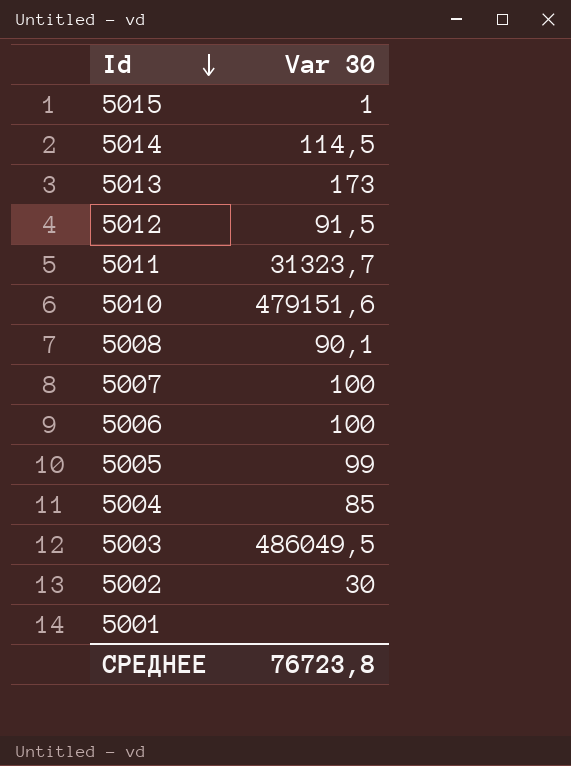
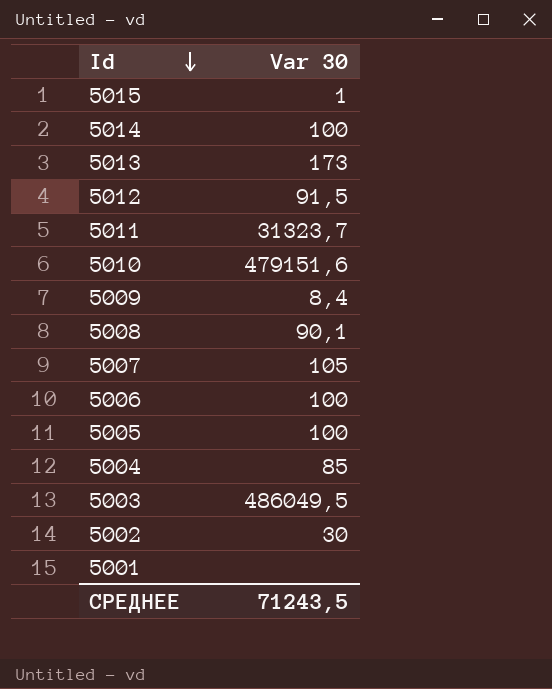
5014 | Var 30: 114,5 -> 100
row 5009: none -> 8,4
5007 | Var 30: 100 -> 105
5005 | Var 30: 99 -> 100
СРЕДНЕЕ | Var 30: 76723,8 -> 71243,5

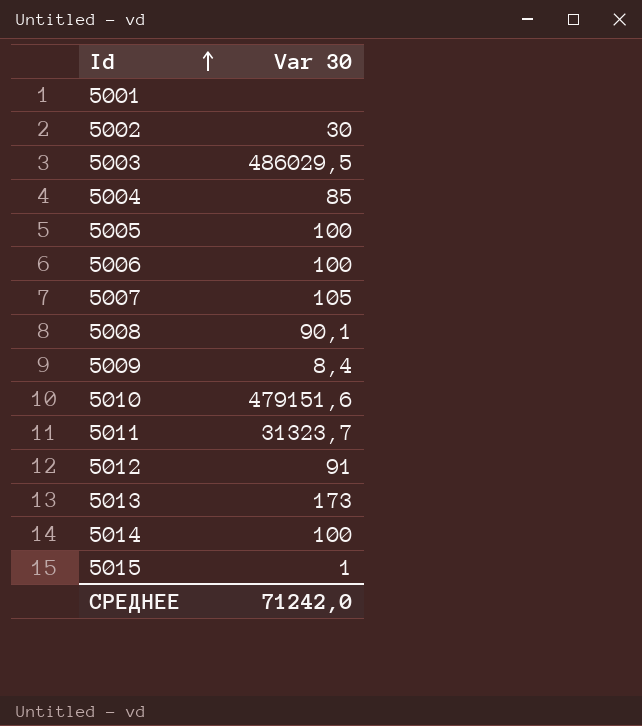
row order: Id descending -> Id ascending
5003 | Var 30: 486049,5 -> 486029,5
5012 | Var 30: 91,5 -> 91
СРЕДНЕЕ | Var 30: 71243,5 -> 71242,0

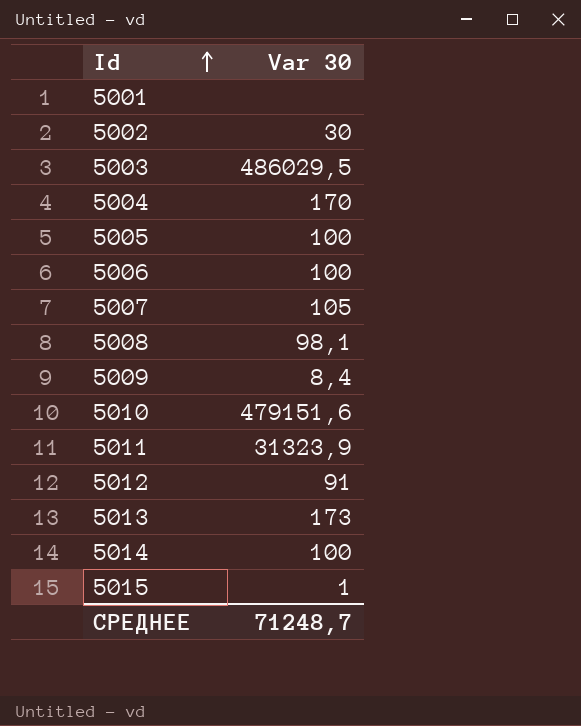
5004 | Var 30: 85 -> 170
5008 | Var 30: 90,1 -> 98,1
5011 | Var 30: 31323,7 -> 31323,9
СРЕДНЕЕ | Var 30: 71242,0 -> 71248,7

